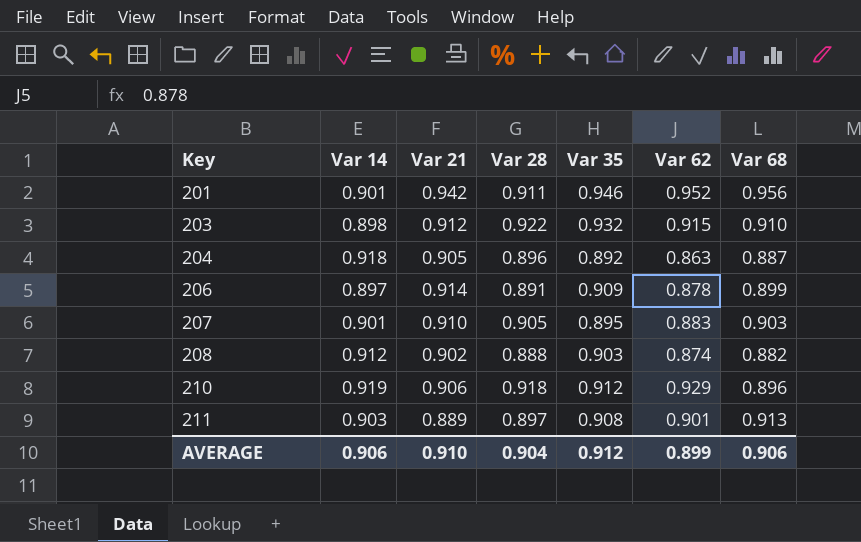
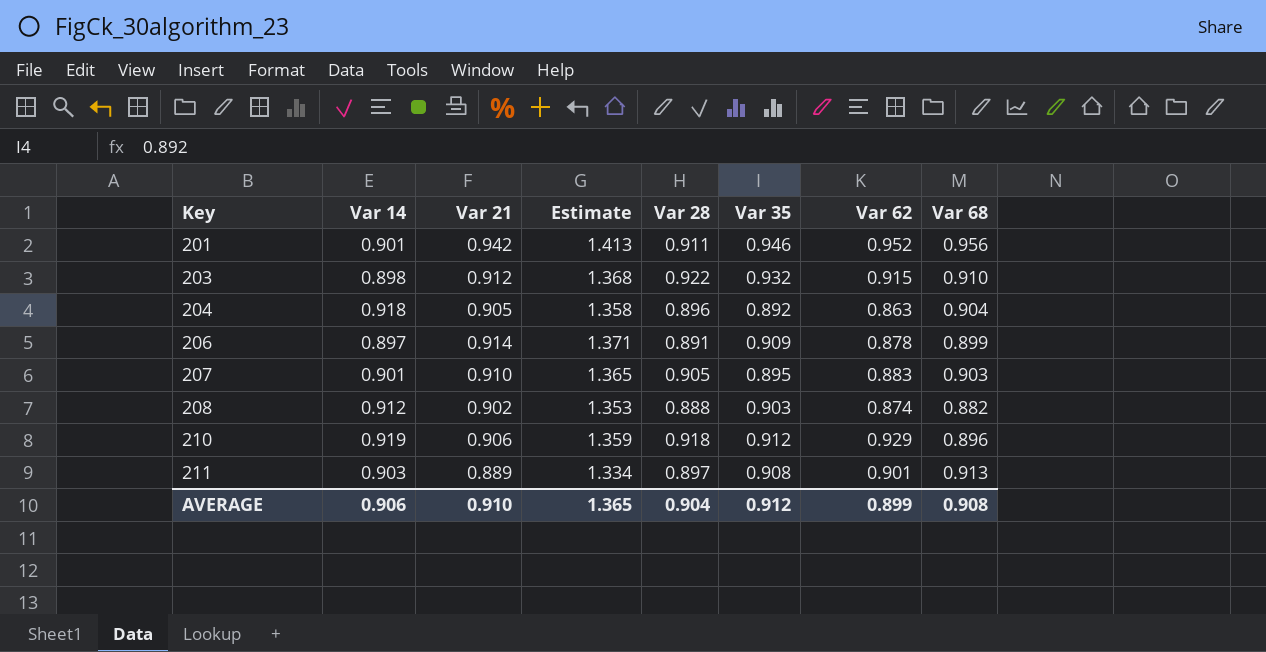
column Estimate | formula: none -> [Var 21] * 1.5
204 | Var 68: 0.887 -> 0.904
AVERAGE | Var 68: 0.906 -> 0.908

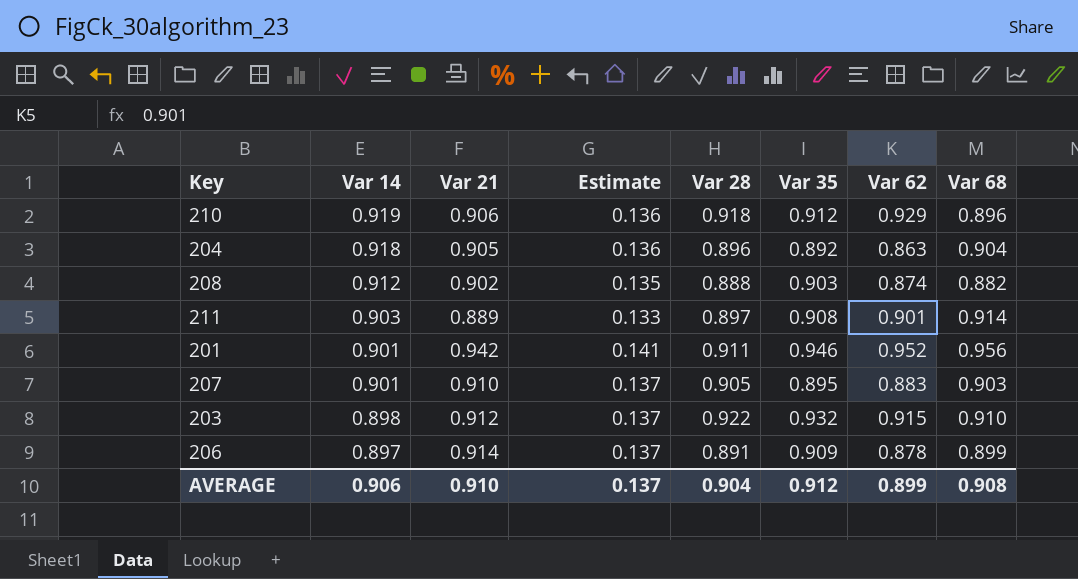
row order: Key ascending -> Var 14 descending
column Estimate | formula: [Var 21] * 1.5 -> [Var 21] * 0.15
211 | Var 68: 0.913 -> 0.914
AVERAGE | Estimate: 1.365 -> 0.137

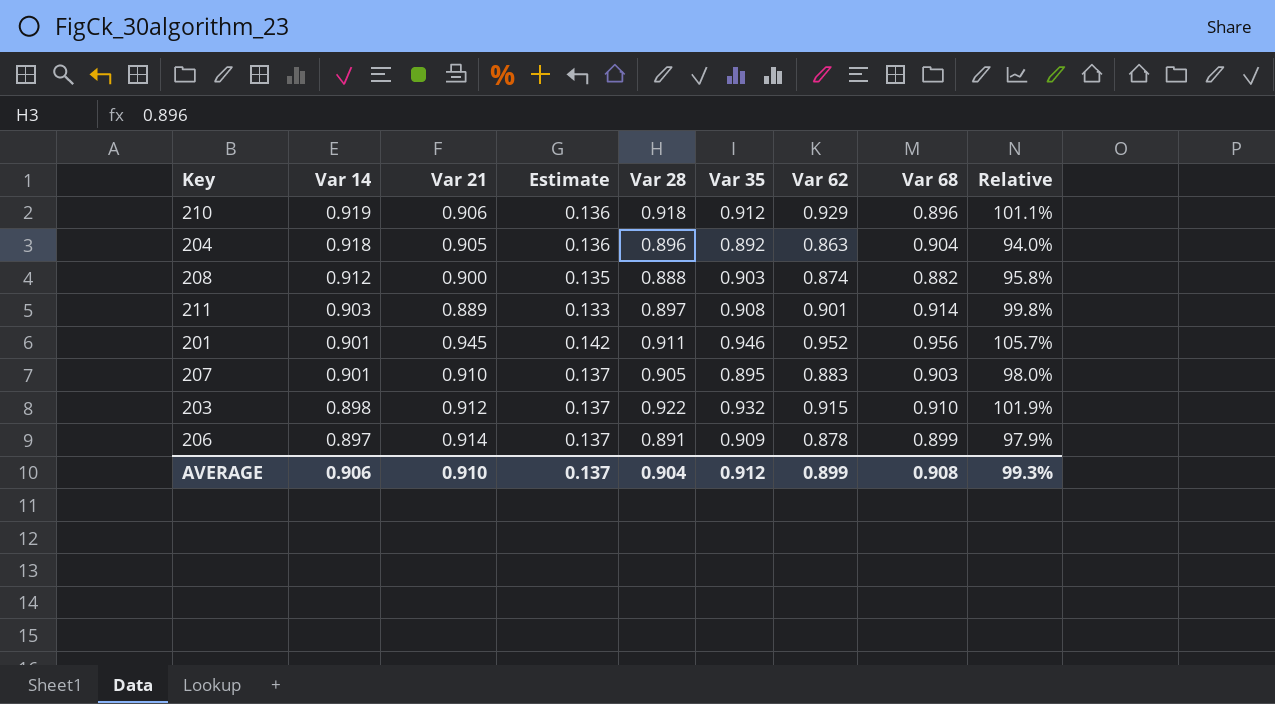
column Relative | formula: none -> [Var 62] / [Var 14]
208 | Var 21: 0.902 -> 0.900
201 | Var 21: 0.942 -> 0.945
201 | Estimate: 0.141 -> 0.142

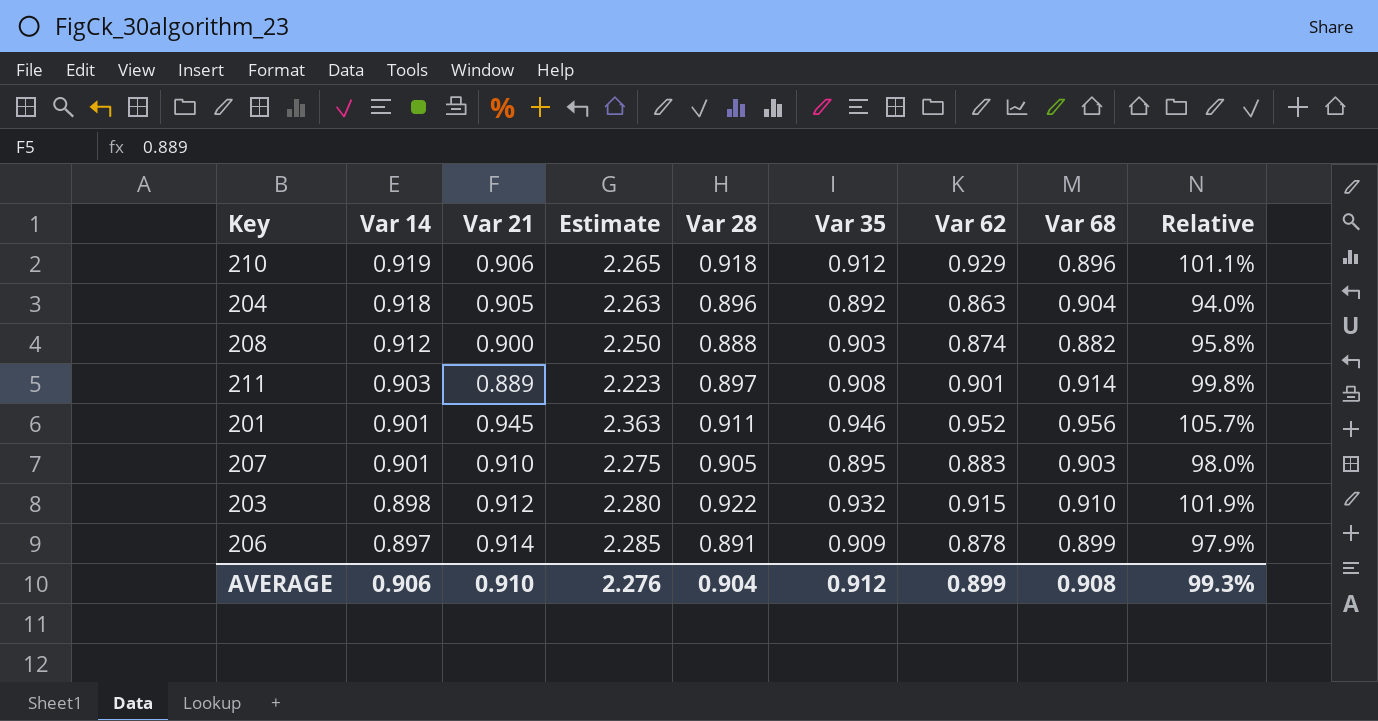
column Estimate | formula: [Var 21] * 0.15 -> [Var 21] * 2.5
AVERAGE | Estimate: 0.137 -> 2.276

